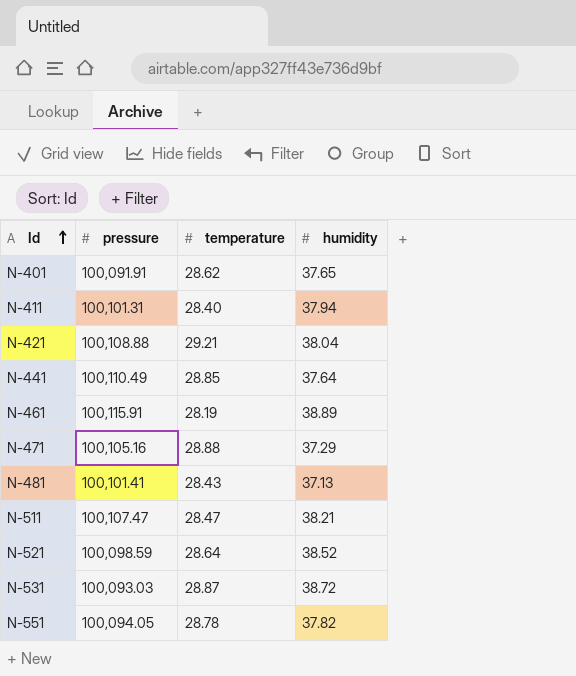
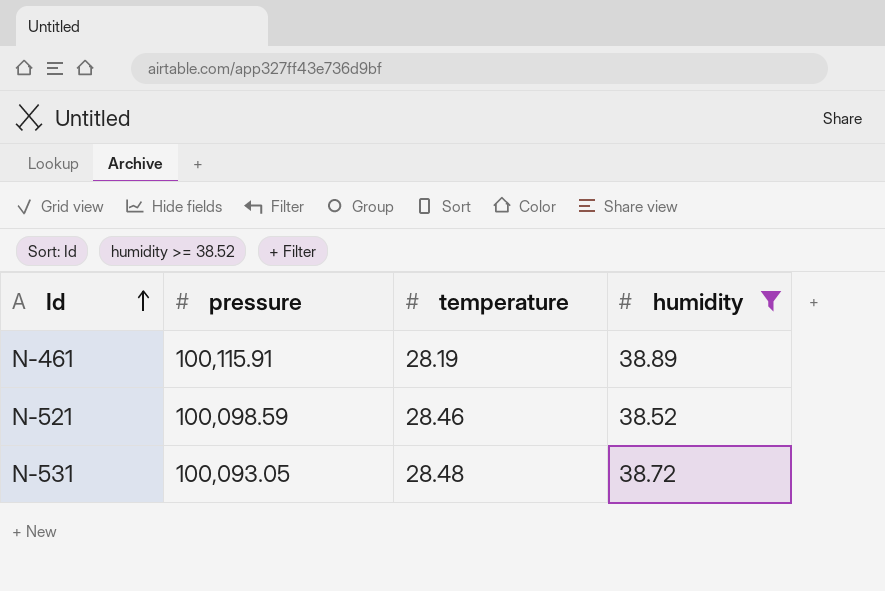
filter: none -> humidity >= 38.52
N-521 | temperature: 28.64 -> 28.46
N-531 | pressure: 100,093.03 -> 100,093.05
N-531 | temperature: 28.87 -> 28.48

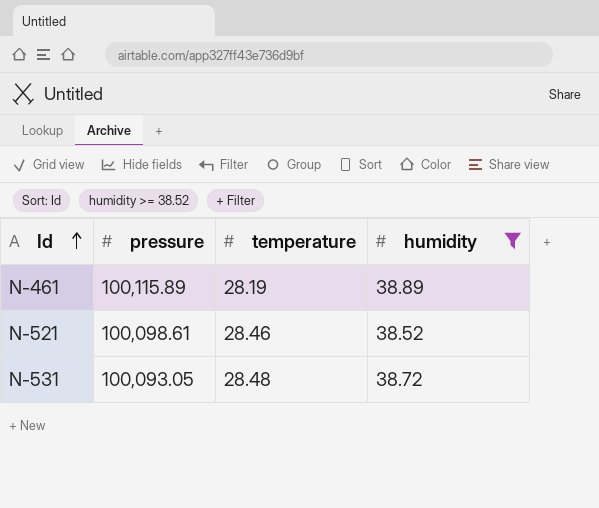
N-461 | pressure: 100,115.91 -> 100,115.89
N-521 | pressure: 100,098.59 -> 100,098.61

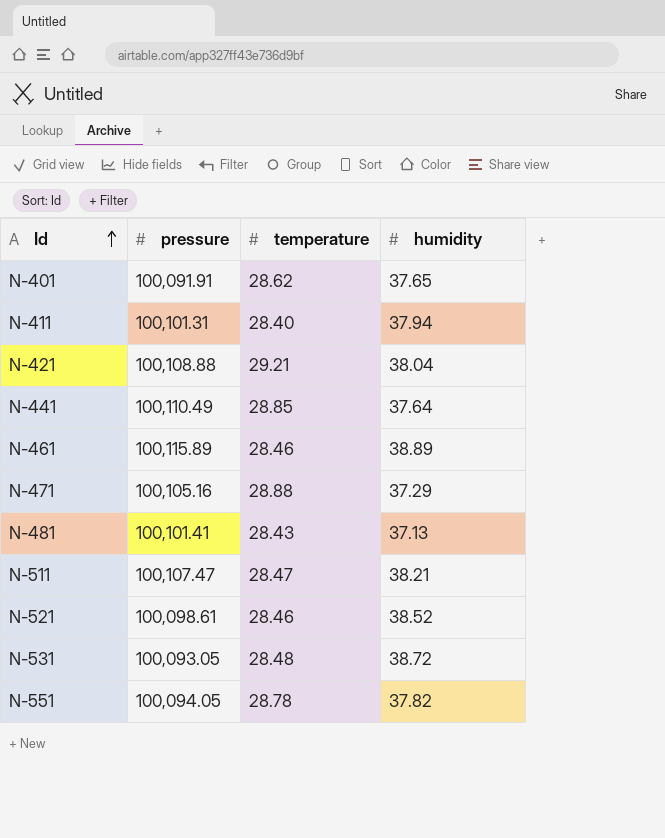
filter: humidity >= 38.52 -> none
N-461 | temperature: 28.19 -> 28.46

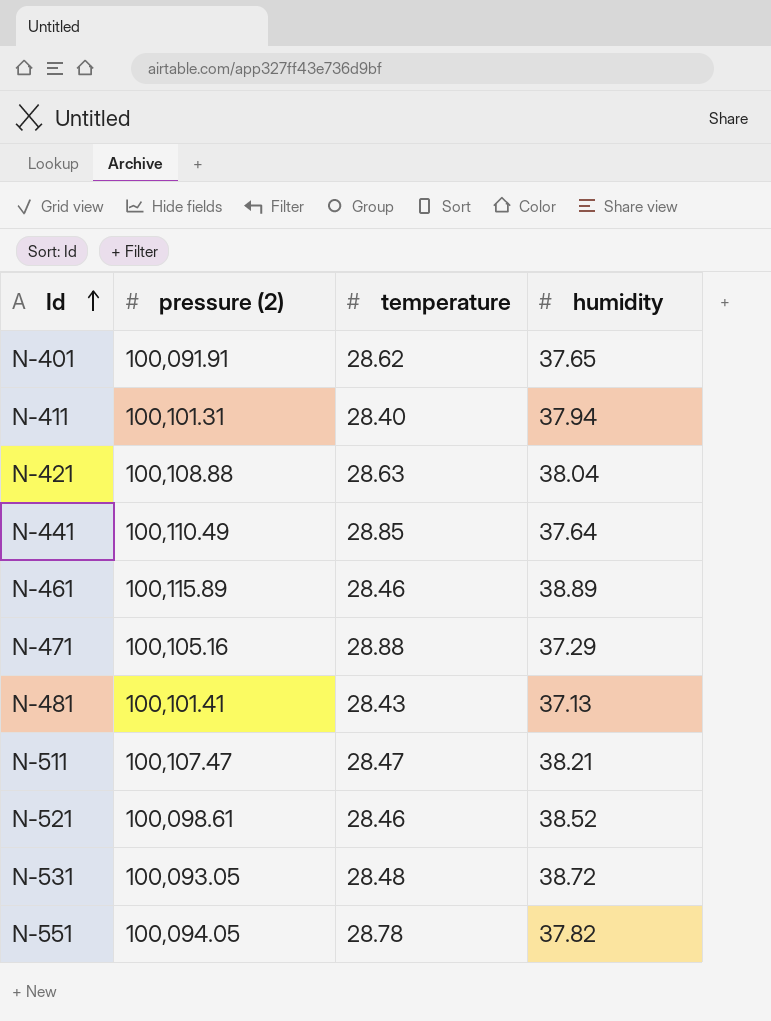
column name: pressure -> pressure (2)
N-421 | temperature: 29.21 -> 28.63

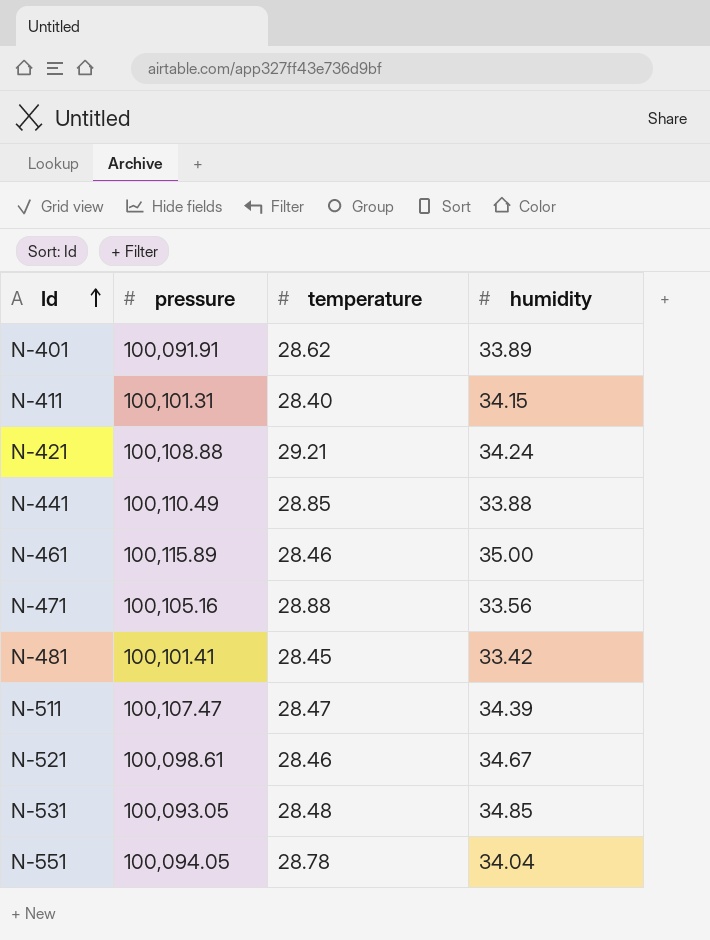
column name: pressure (2) -> pressure
N-401 | humidity: 37.65 -> 33.89
N-411 | humidity: 37.94 -> 34.15
N-421 | temperature: 28.63 -> 29.21
N-421 | humidity: 38.04 -> 34.24
N-441 | humidity: 37.64 -> 33.88
N-461 | humidity: 38.89 -> 35.00
N-471 | humidity: 37.29 -> 33.56
N-481 | temperature: 28.43 -> 28.45
N-481 | humidity: 37.13 -> 33.42
N-511 | humidity: 38.21 -> 34.39
N-521 | humidity: 38.52 -> 34.67
N-531 | humidity: 38.72 -> 34.85
N-551 | humidity: 37.82 -> 34.04

